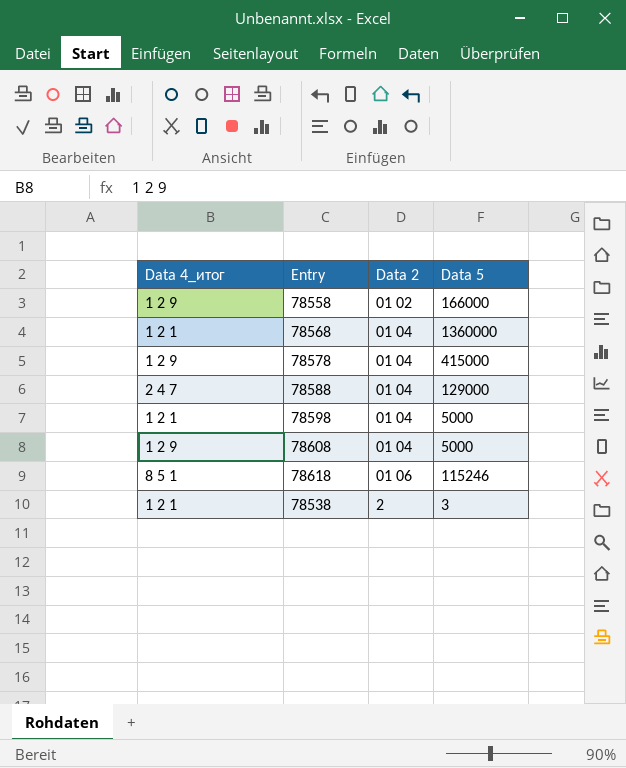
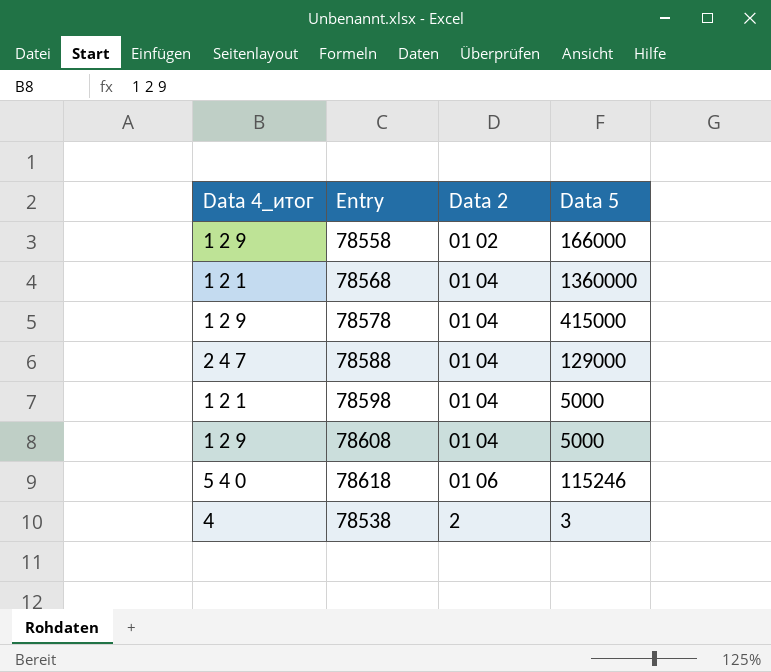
78618 | Data 4_итог: 8 5 1 -> 5 4 0
78538 | Data 4_итог: 1 2 1 -> 4

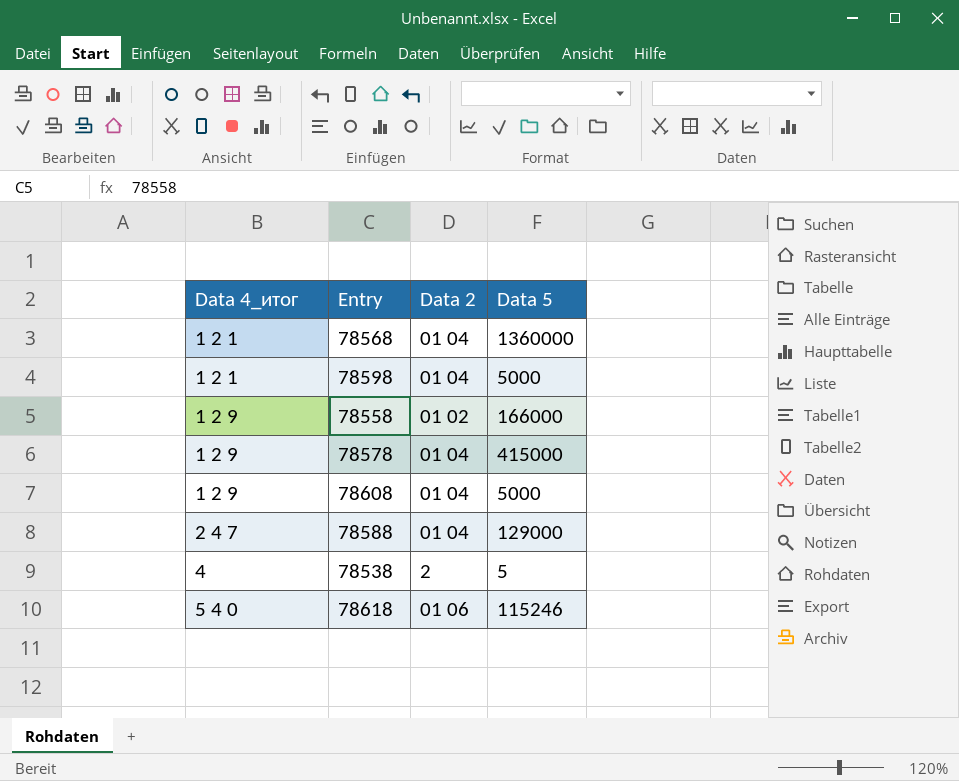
row order: Data 2 ascending -> Data 4_итог ascending
78538 | Data 5: 3 -> 5

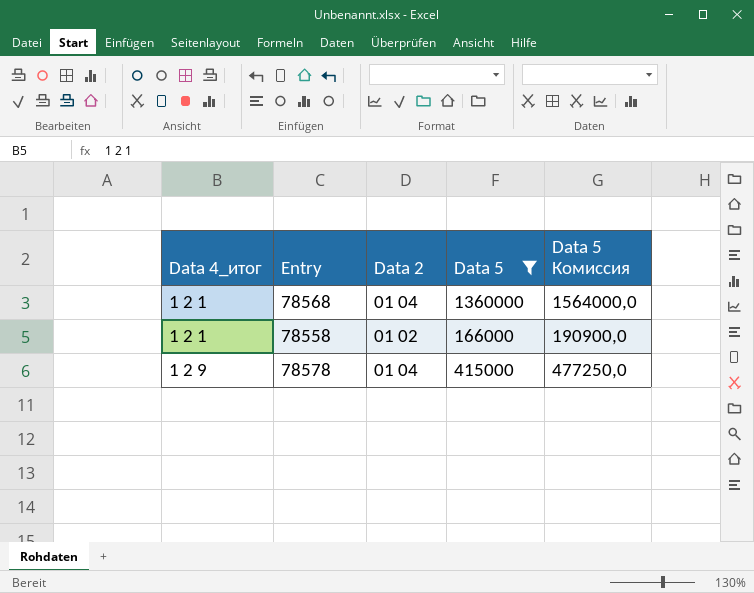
filter: none -> Data 5 >= 166000
column Data 5 Комиссия | formula: none -> [Data 5] * 1,15
78558 | Data 4_итог: 1 2 9 -> 1 2 1

